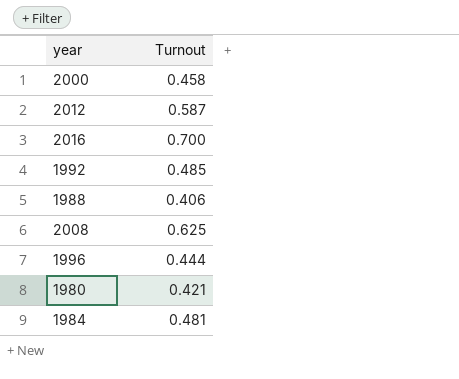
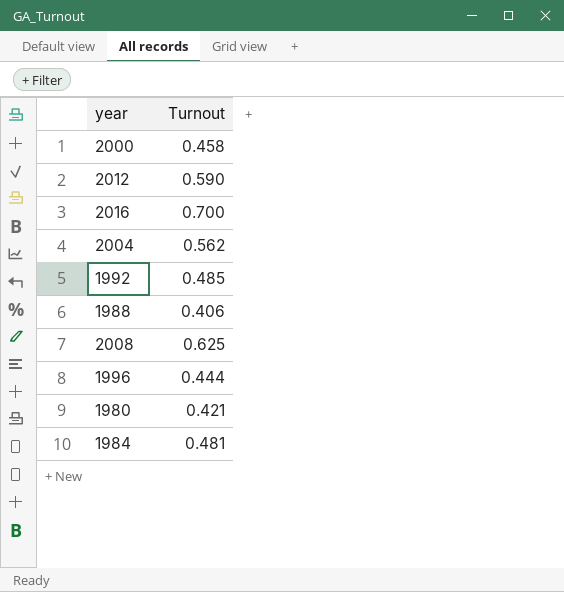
2012 | Turnout: 0.587 -> 0.590
row 2004: none -> 0.562

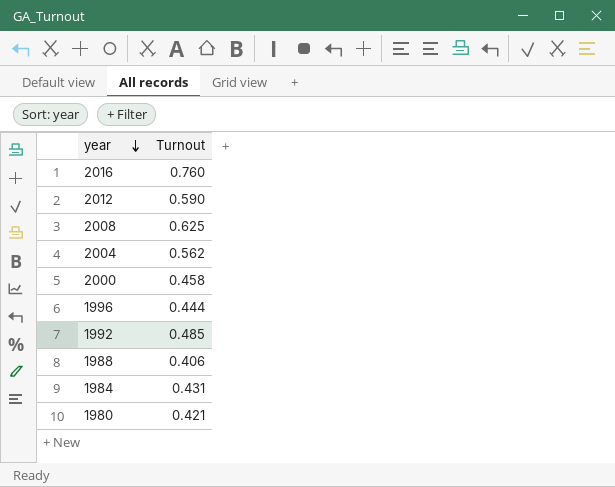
row order: none -> year descending
2016 | Turnout: 0.700 -> 0.760
1984 | Turnout: 0.481 -> 0.431

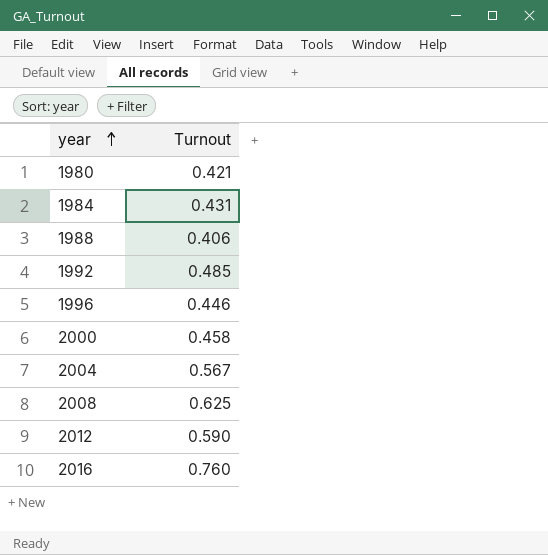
row order: year descending -> year ascending
1996 | Turnout: 0.444 -> 0.446
2004 | Turnout: 0.562 -> 0.567

